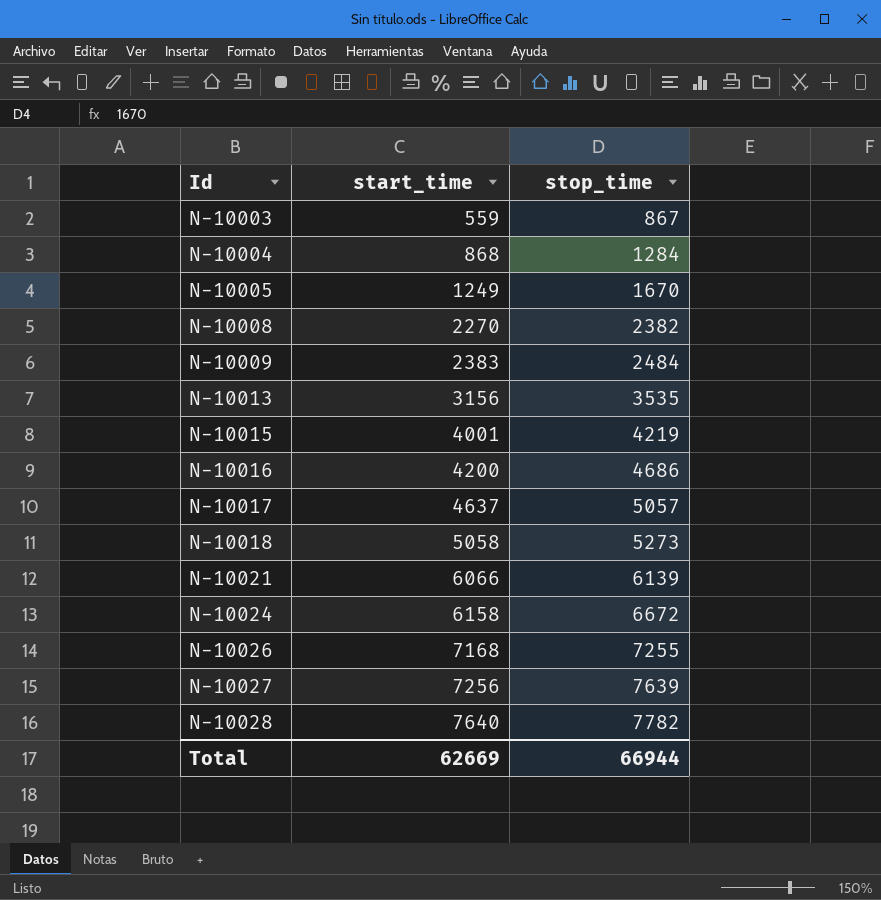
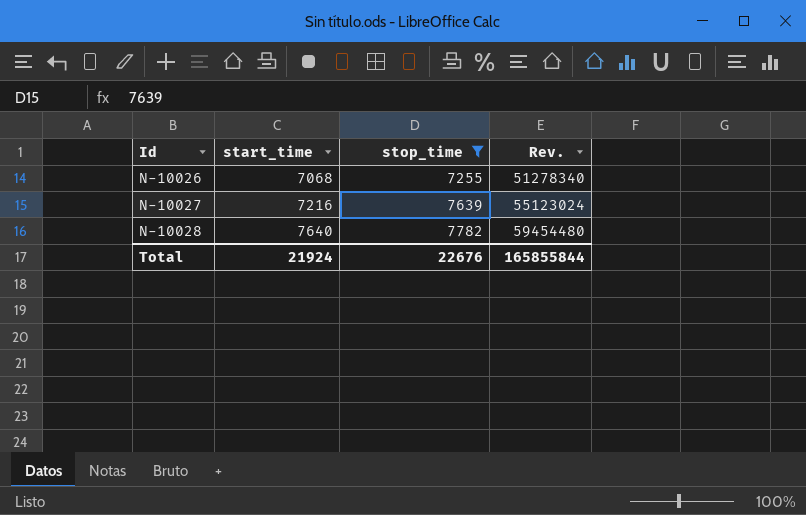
filter: none -> stop_time >= 7255
column Rev. | formula: none -> [start_time] * [stop_time]
N-10026 | start_time: 7168 -> 7068
N-10027 | start_time: 7256 -> 7216
Total | start_time: 62669 -> 21924
Total | stop_time: 66944 -> 22676

